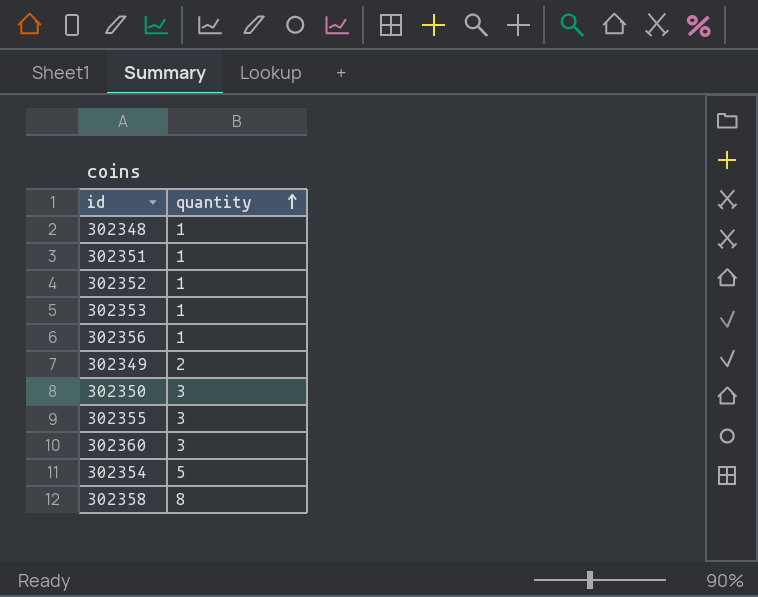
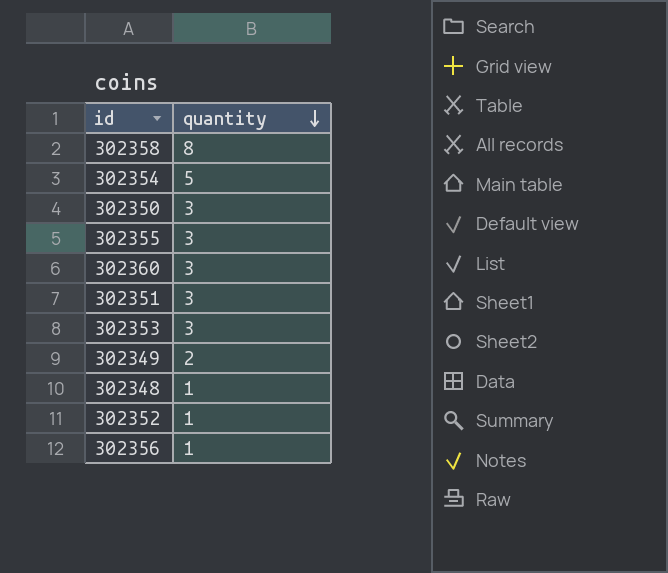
row order: quantity ascending -> quantity descending
302351 | quantity: 1 -> 3
302353 | quantity: 1 -> 3

